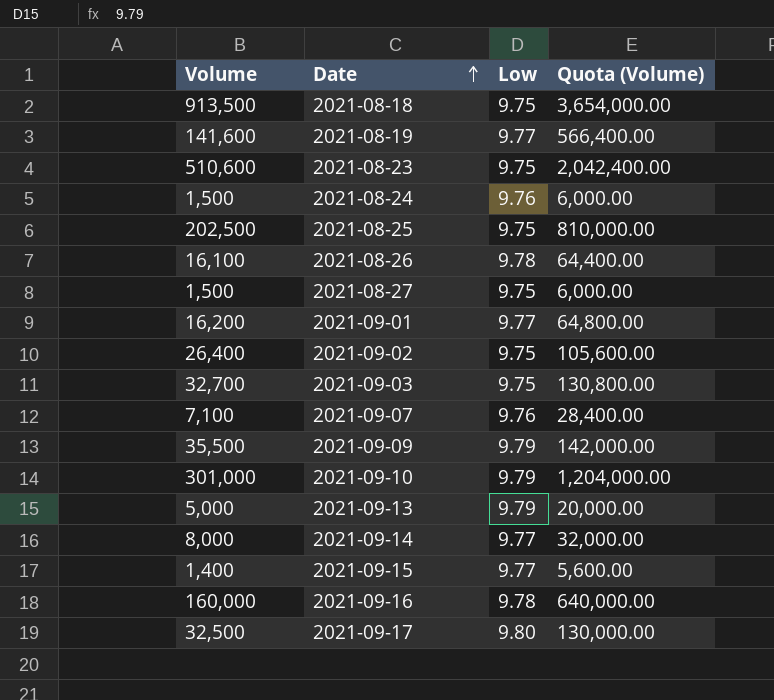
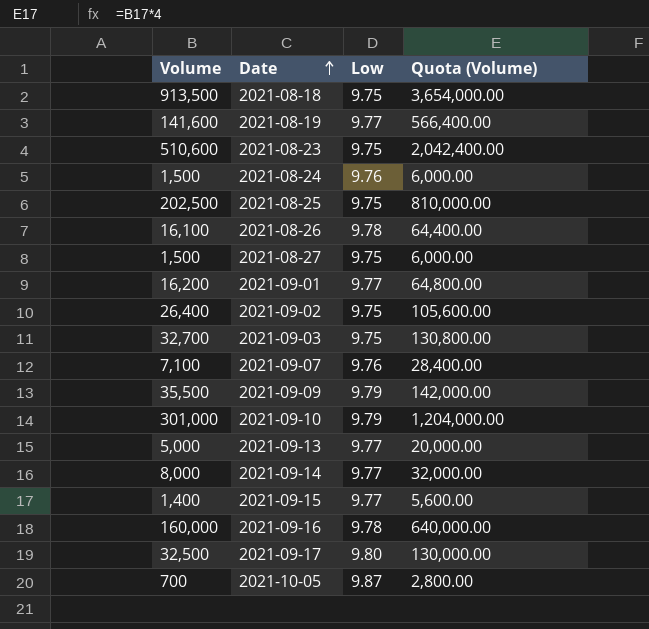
2021-09-13 | Low: 9.79 -> 9.77
row 2021-10-05: none -> 700 | 9.87 | 2,800.00

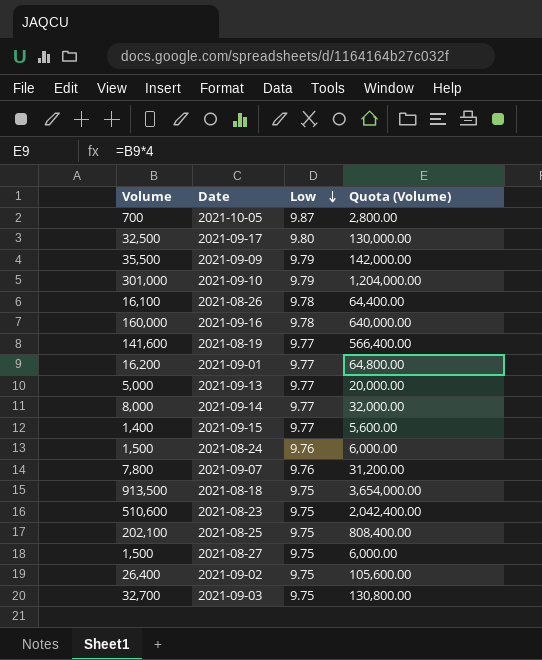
row order: Date ascending -> Low descending
2021-09-07 | Volume: 7,100 -> 7,800
2021-09-07 | Quota (Volume): 28,400.00 -> 31,200.00
2021-08-25 | Volume: 202,500 -> 202,100
2021-08-25 | Quota (Volume): 810,000.00 -> 808,400.00

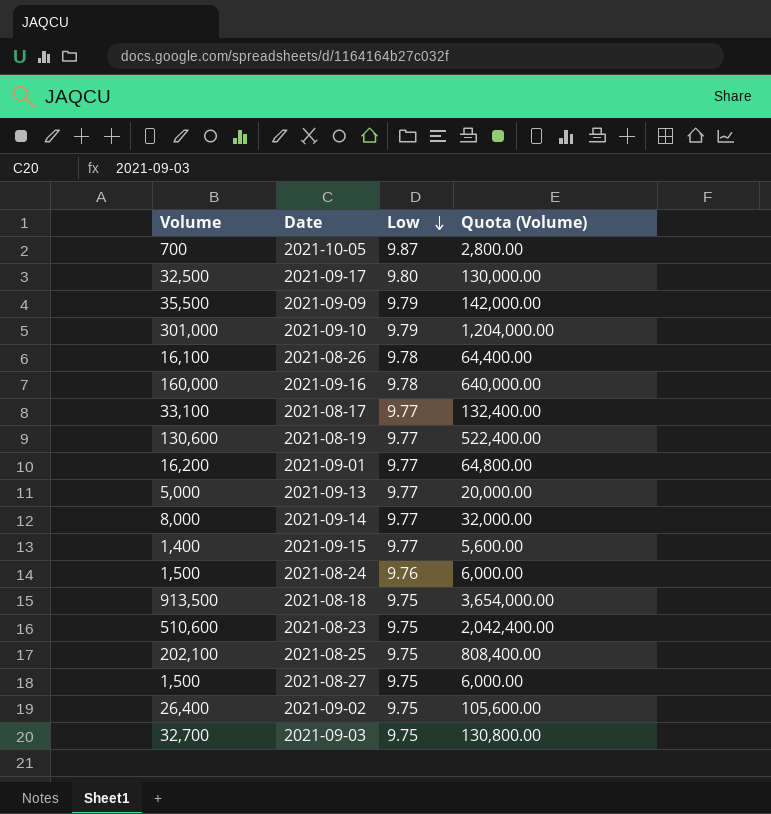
row 2021-09-07: 7,800 | 9.76 | 31,200.00 -> none
row 2021-08-17: none -> 33,100 | 9.77 | 132,400.00
2021-08-19 | Volume: 141,600 -> 130,600
2021-08-19 | Quota (Volume): 566,400.00 -> 522,400.00

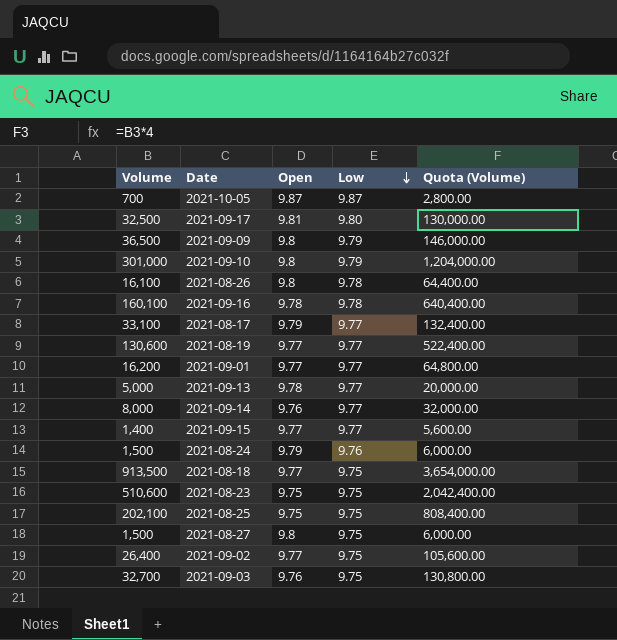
column Open | position: none -> 3
2021-09-09 | Volume: 35,500 -> 36,500
2021-09-09 | Quota (Volume): 142,000.00 -> 146,000.00
2021-09-16 | Volume: 160,000 -> 160,100
2021-09-16 | Quota (Volume): 640,000.00 -> 640,400.00

